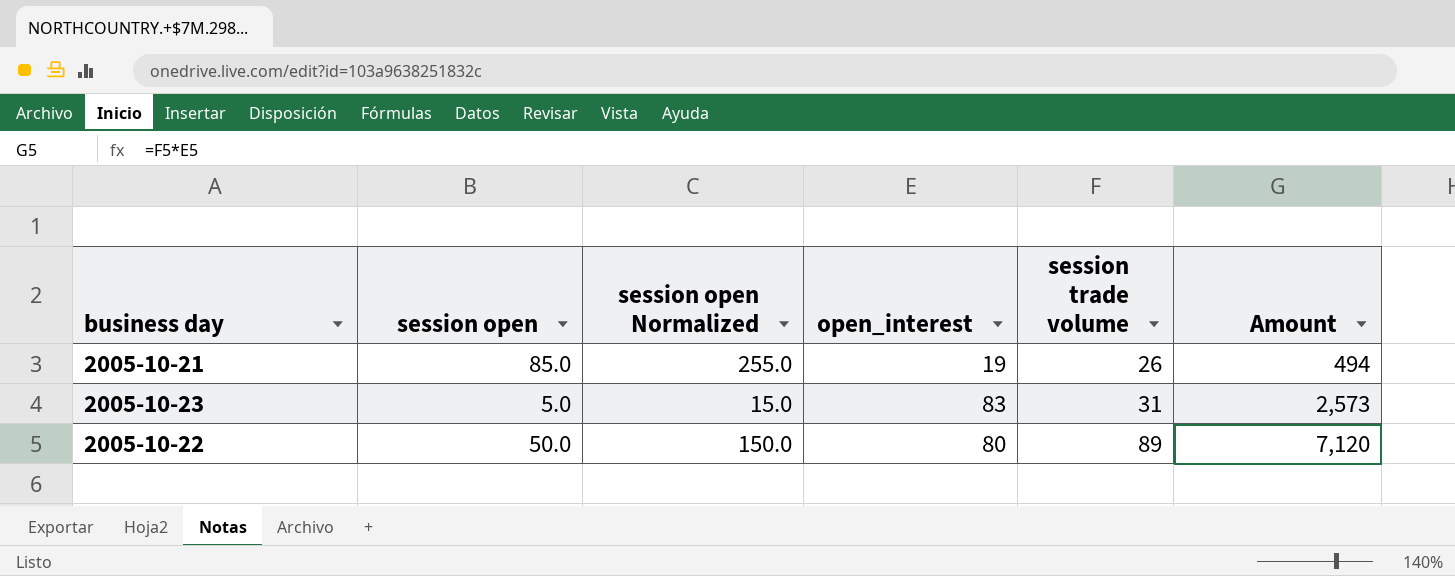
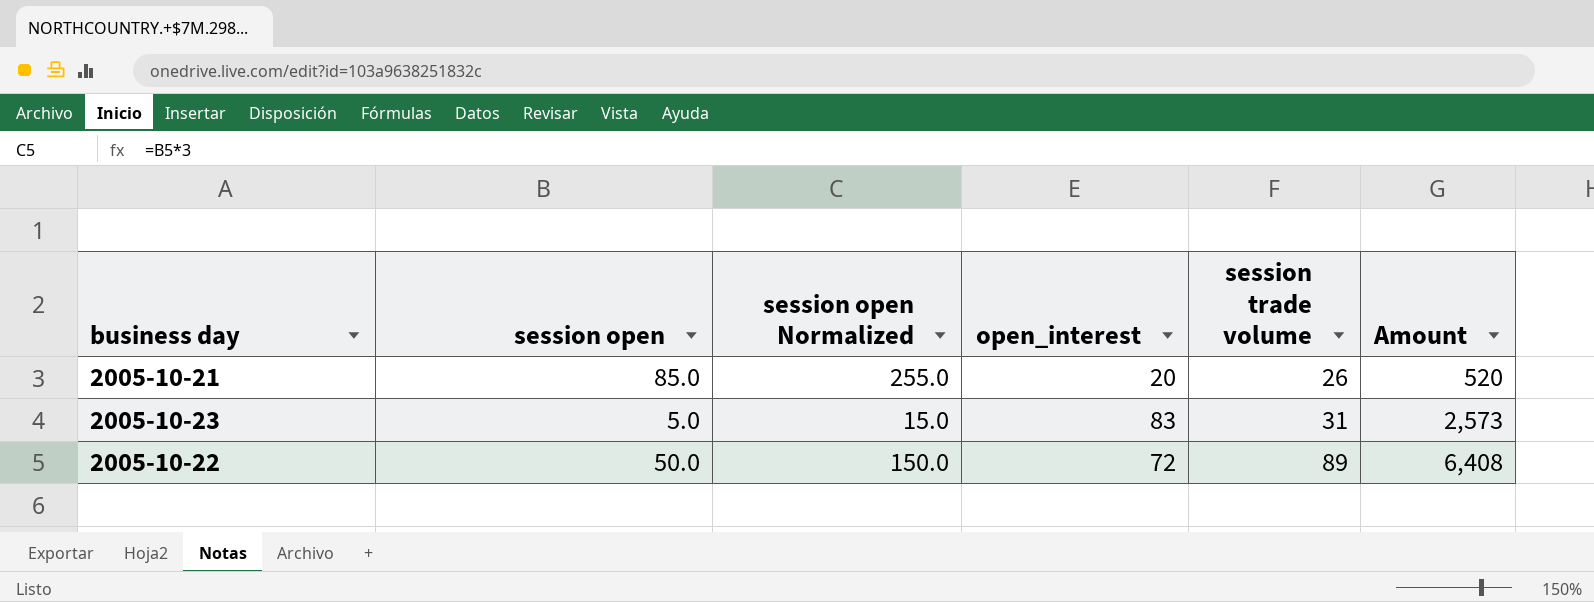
2005-10-21 | open_interest: 19 -> 20
2005-10-21 | Amount: 494 -> 520
2005-10-22 | open_interest: 80 -> 72
2005-10-22 | Amount: 7,120 -> 6,408

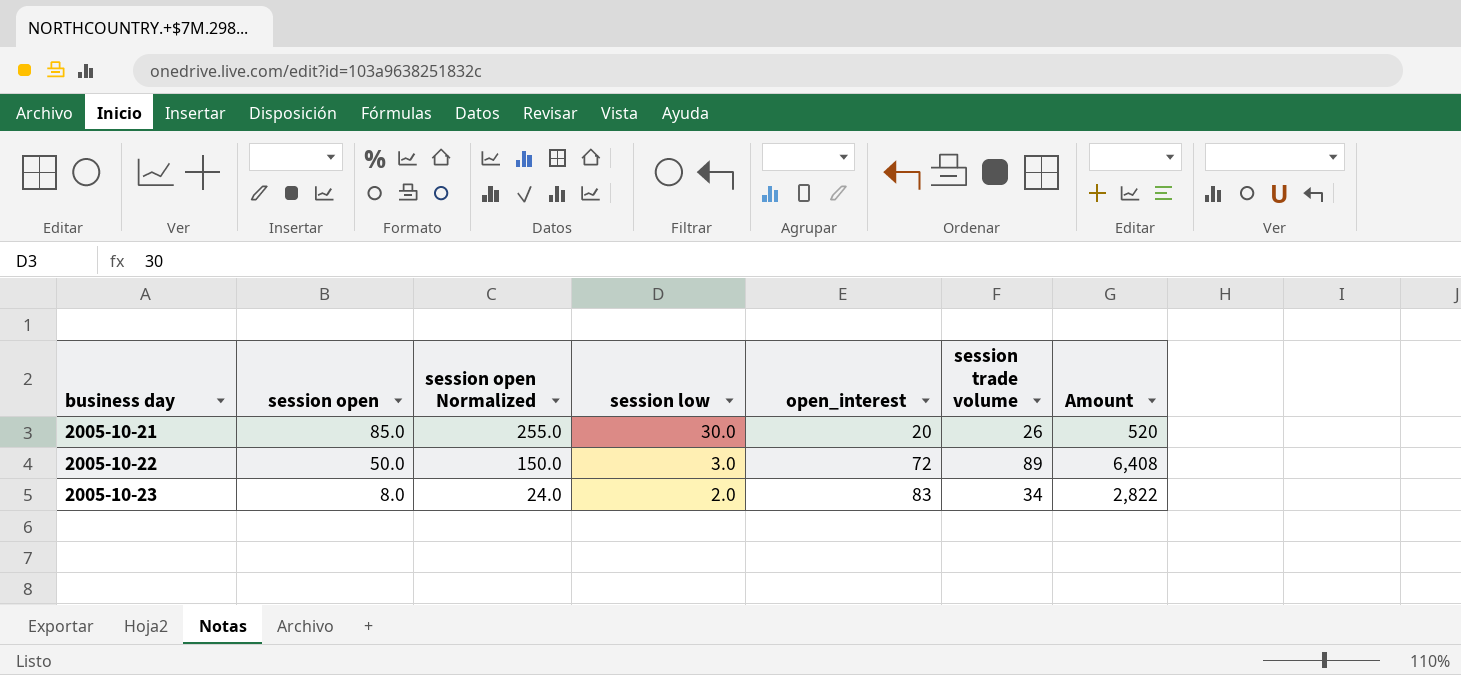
row order: session trade volume ascending -> business day ascending
column session low | position: none -> 4
2005-10-23 | session open: 5.0 -> 8.0
2005-10-23 | session open Normalized: 15.0 -> 24.0
2005-10-23 | session trade volume: 31 -> 34
2005-10-23 | Amount: 2,573 -> 2,822

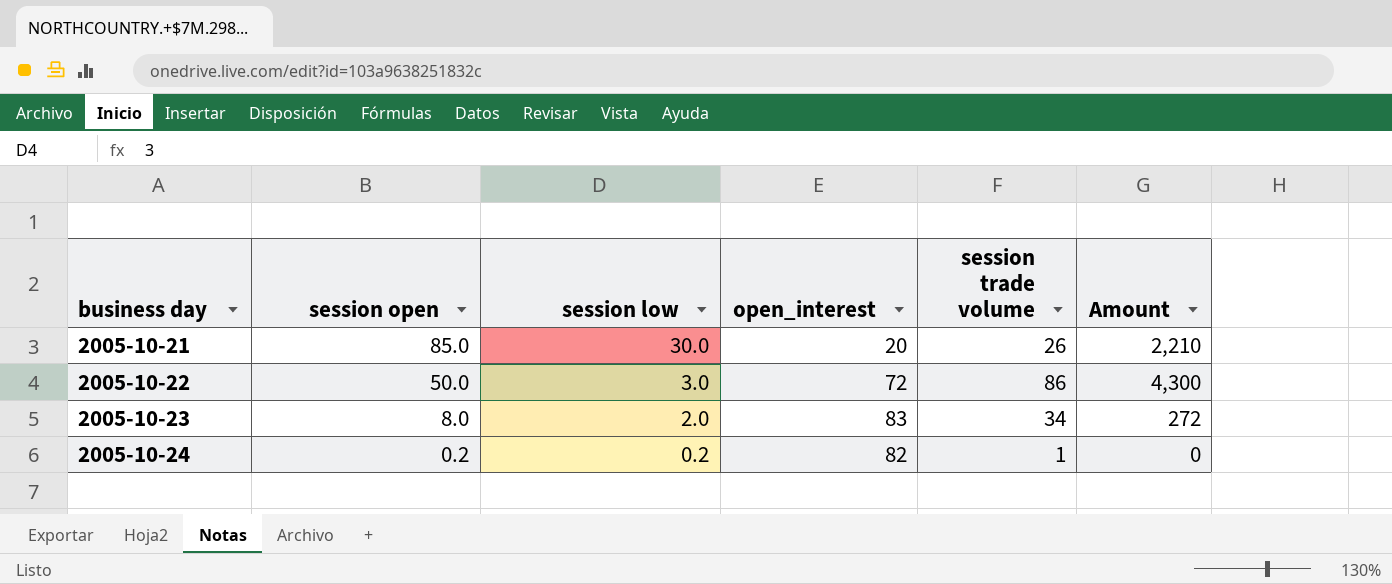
column session open Normalized | formula: [session open] * 3 -> none
column Amount | formula: [open_interest] * [session trade volume] -> [session open] * [session trade volume]
2005-10-22 | session trade volume: 89 -> 86
row 2005-10-24: none -> 0.2 | 0.2 | 82 | 1 | 0

